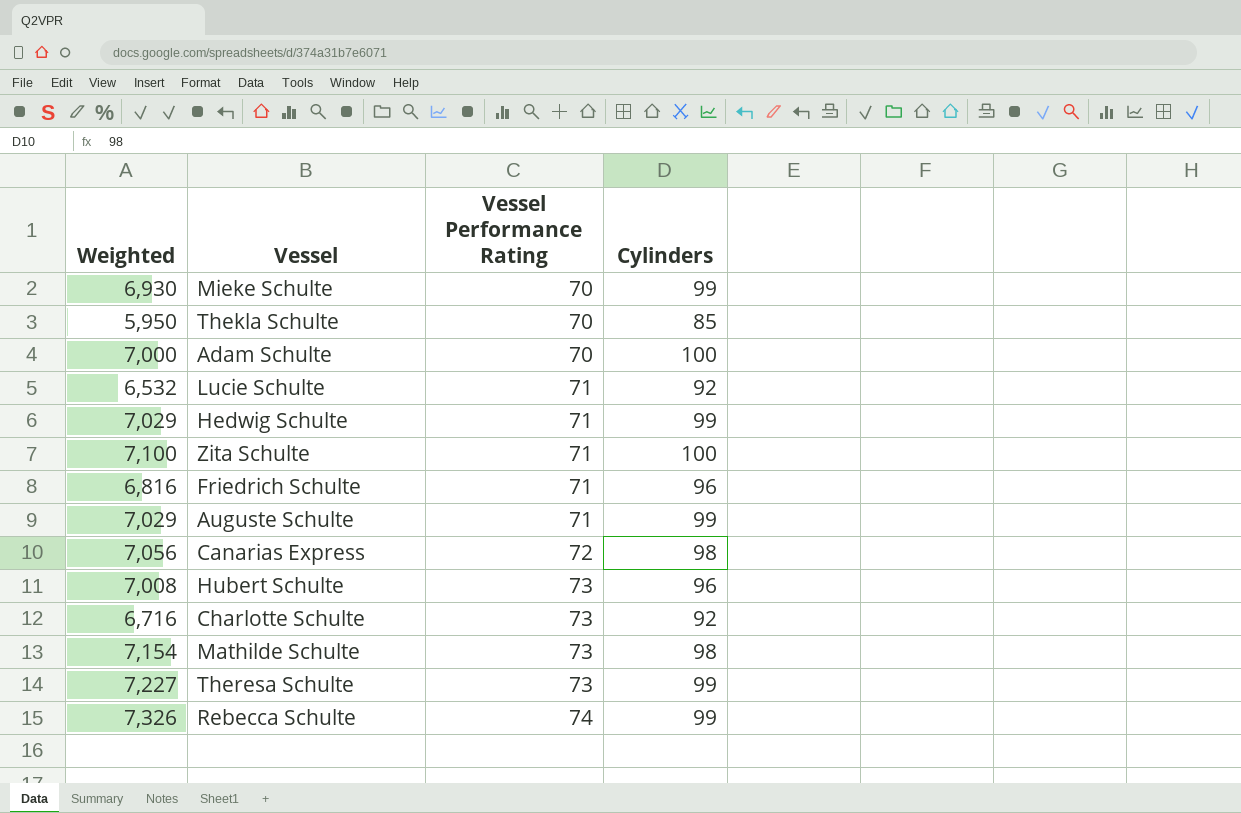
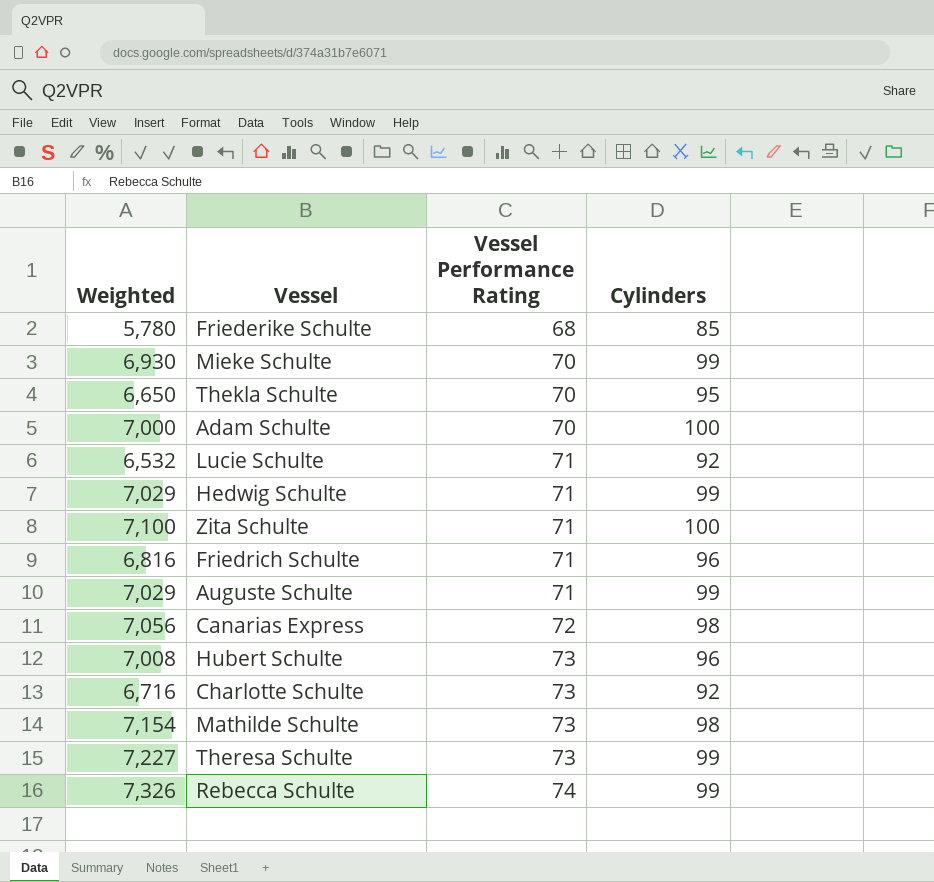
row Friederike Schulte: none -> 5,780 | 68 | 85
Thekla Schulte | Weighted: 5,950 -> 6,650
Thekla Schulte | Cylinders: 85 -> 95

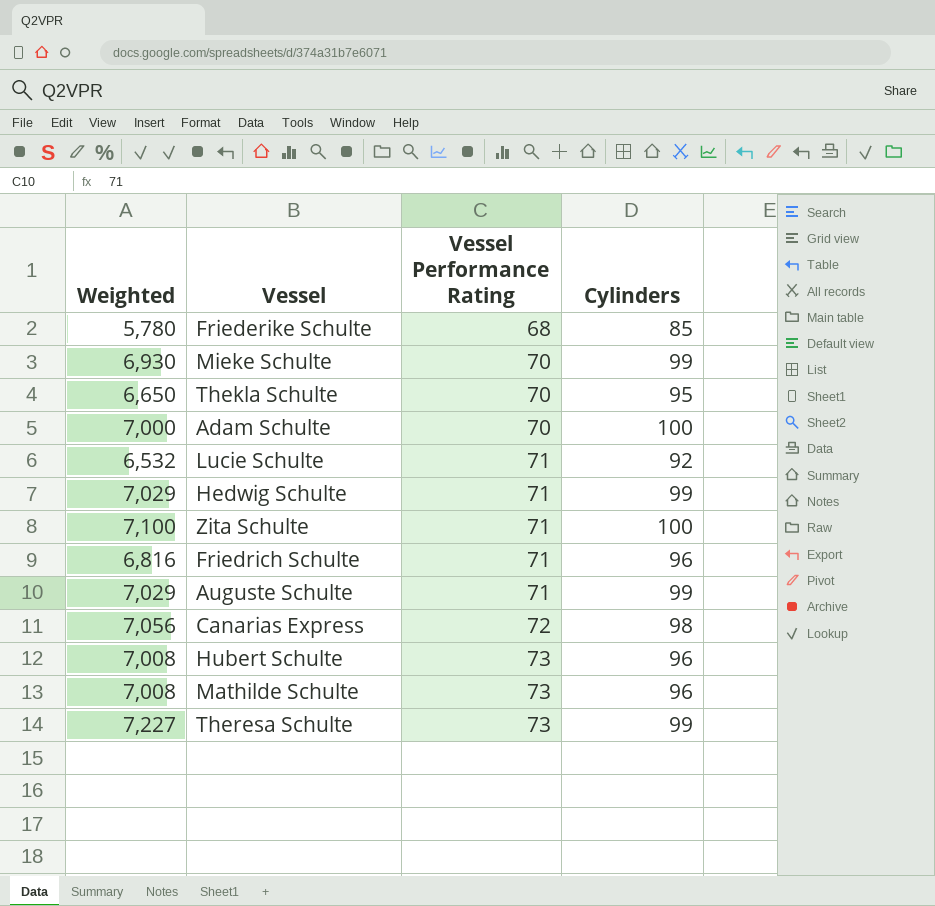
row Charlotte Schulte: 6,716 | 73 | 92 -> none
row Rebecca Schulte: 7,326 | 74 | 99 -> none
Mathilde Schulte | Weighted: 7,154 -> 7,008
Mathilde Schulte | Cylinders: 98 -> 96

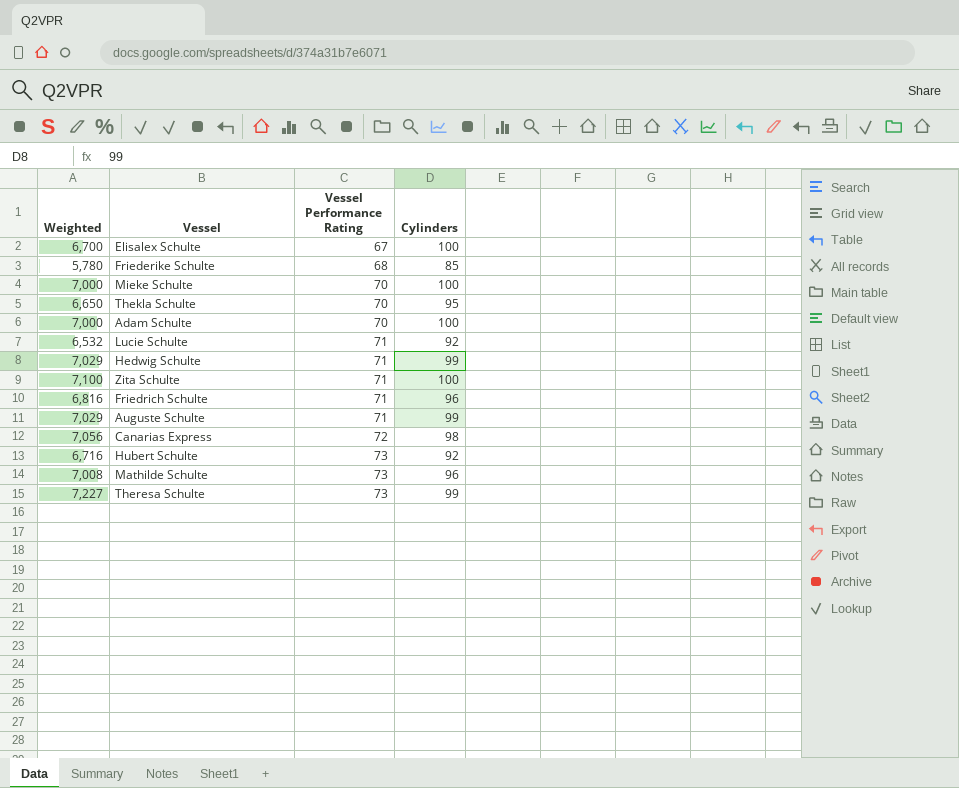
row Elisalex Schulte: none -> 6,700 | 67 | 100
Mieke Schulte | Weighted: 6,930 -> 7,000
Mieke Schulte | Cylinders: 99 -> 100
Hubert Schulte | Weighted: 7,008 -> 6,716
Hubert Schulte | Cylinders: 96 -> 92

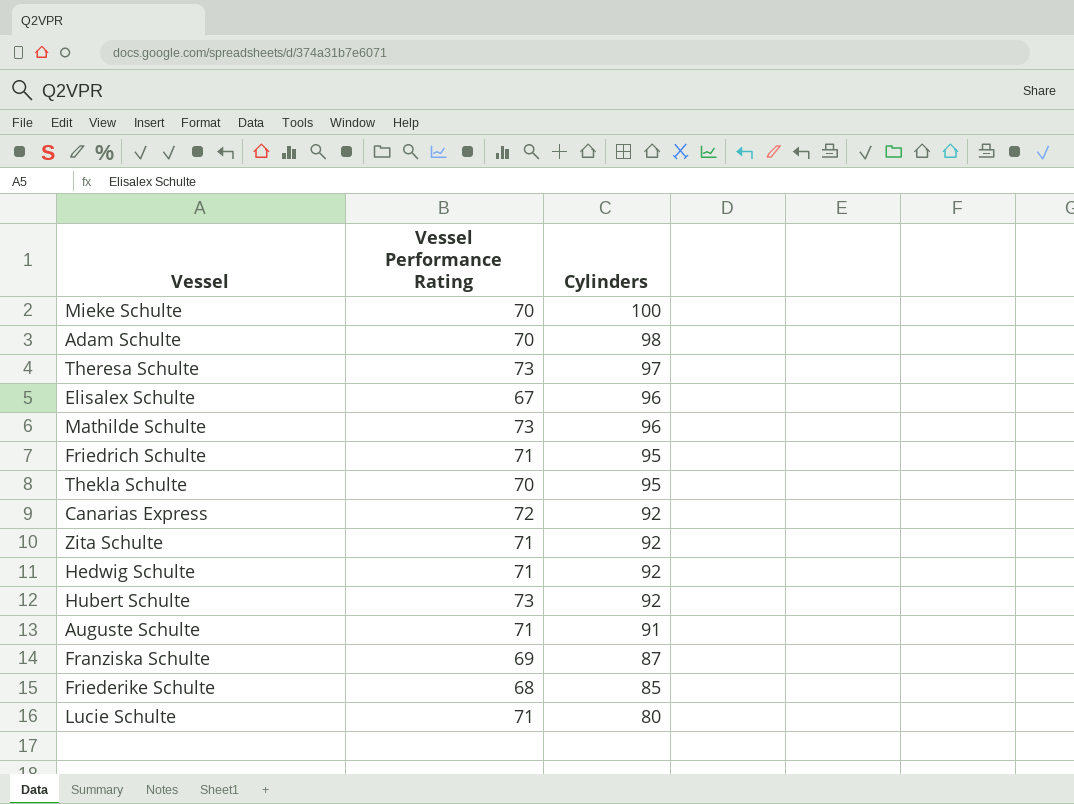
row order: Vessel Performance Rating ascending -> Cylinders descending
column Weighted | formula: [Vessel Performance Rating] * [Cylinders] -> none
Adam Schulte | Cylinders: 100 -> 98
Theresa Schulte | Cylinders: 99 -> 97
Elisalex Schulte | Cylinders: 100 -> 96
Friedrich Schulte | Cylinders: 96 -> 95
Canarias Express | Cylinders: 98 -> 92
Zita Schulte | Cylinders: 100 -> 92
Hedwig Schulte | Cylinders: 99 -> 92
Auguste Schulte | Cylinders: 99 -> 91
row Franziska Schulte: none -> 69 | 87
Lucie Schulte | Cylinders: 92 -> 80

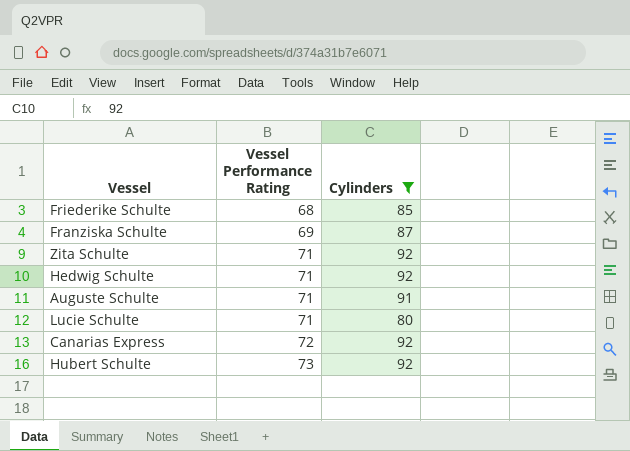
filter: none -> Cylinders <= 92
row order: Cylinders descending -> Vessel Performance Rating ascending

